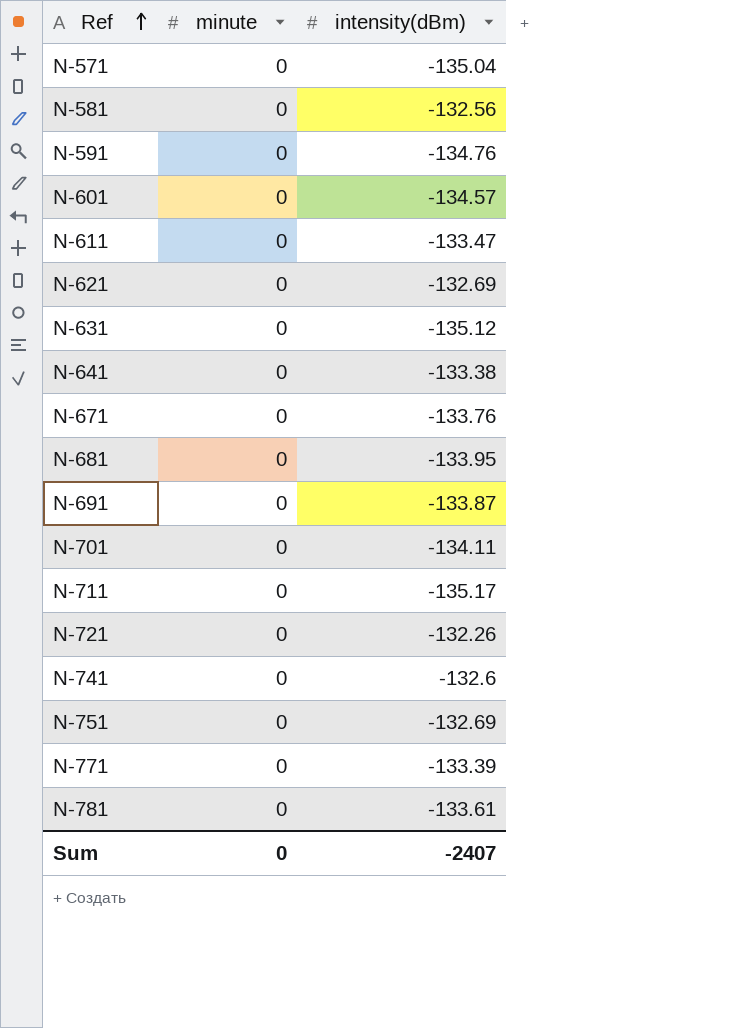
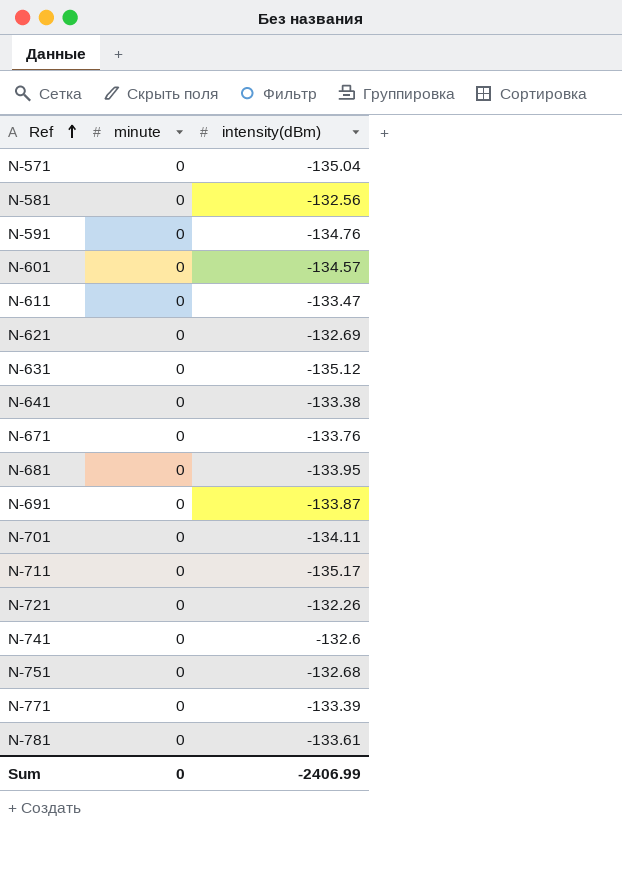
N-751 | intensity(dBm): -132.69 -> -132.68
Sum | intensity(dBm): -2407 -> -2406.99

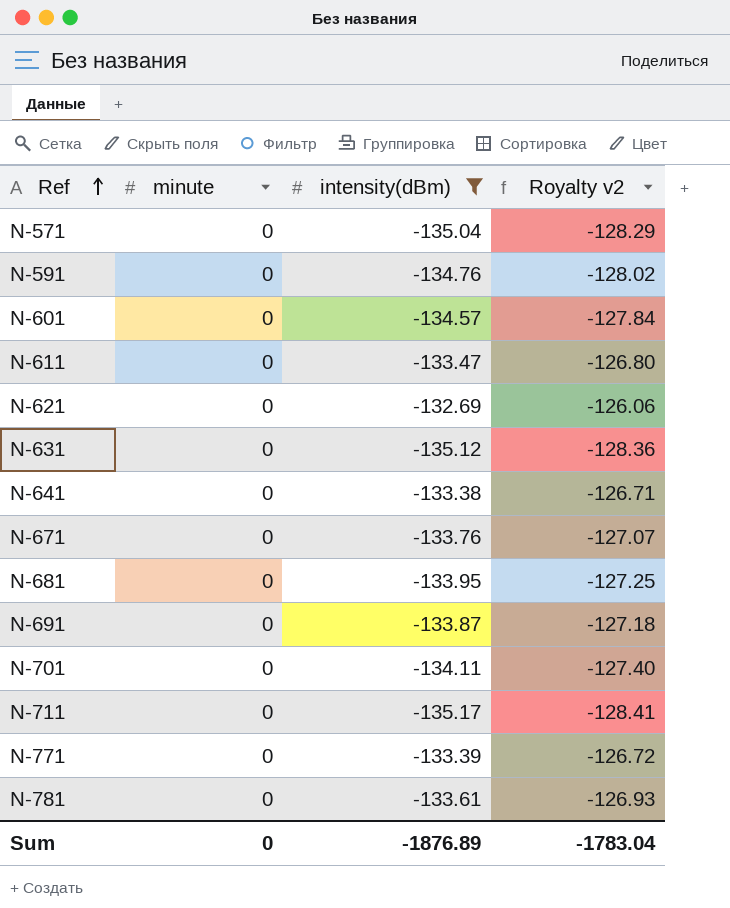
filter: none -> intensity(dBm) <= -132.69
column Royalty v2 | formula: none -> [intensity(dBm)] * 0.95
Sum | intensity(dBm): -2406.99 -> -1876.89

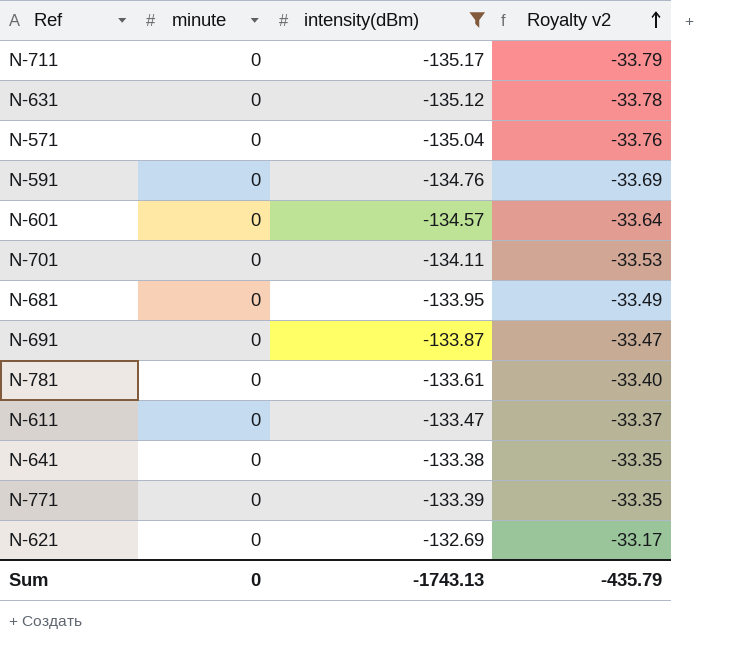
row order: Ref ascending -> Royalty v2 ascending
column Royalty v2 | formula: [intensity(dBm)] * 0.95 -> [intensity(dBm)] * 0.25
row N-671: 0 | -133.76 | -127.07 -> none
Sum | intensity(dBm): -1876.89 -> -1743.13
Sum | Royalty v2: -1783.04 -> -435.79

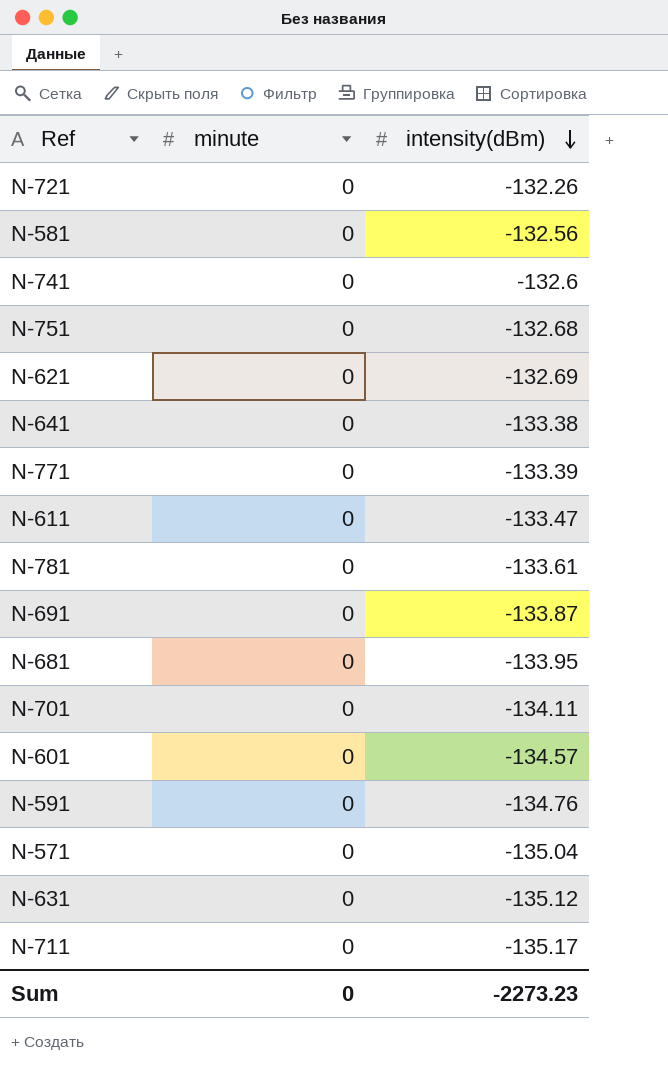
filter: intensity(dBm) <= -132.69 -> none
row order: Royalty v2 ascending -> intensity(dBm) descending
column Royalty v2 | formula: [intensity(dBm)] * 0.25 -> none
Sum | intensity(dBm): -1743.13 -> -2273.23

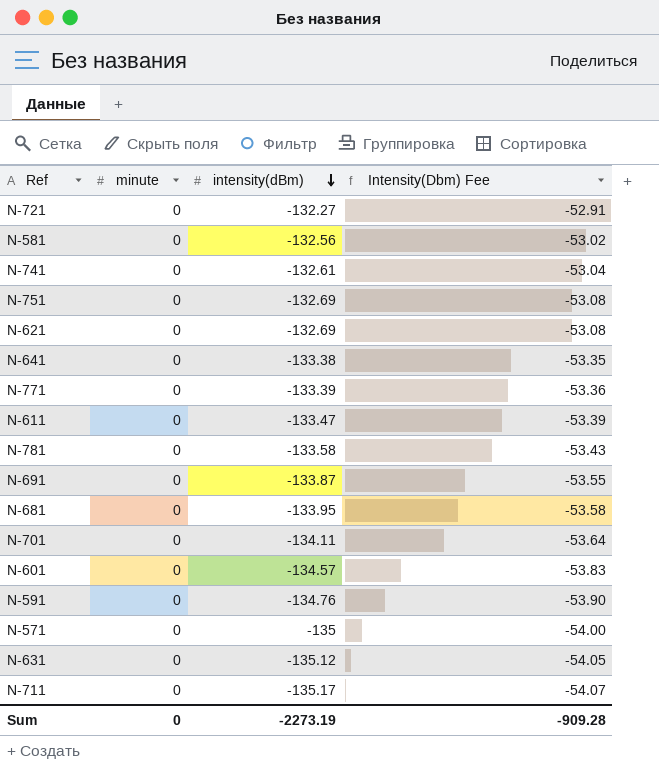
column Intensity(Dbm) Fee | formula: none -> [intensity(dBm)] * 0.4
N-721 | intensity(dBm): -132.26 -> -132.27
N-741 | intensity(dBm): -132.6 -> -132.61
N-751 | intensity(dBm): -132.68 -> -132.69
N-781 | intensity(dBm): -133.61 -> -133.58
N-571 | intensity(dBm): -135.04 -> -135
Sum | intensity(dBm): -2273.23 -> -2273.19

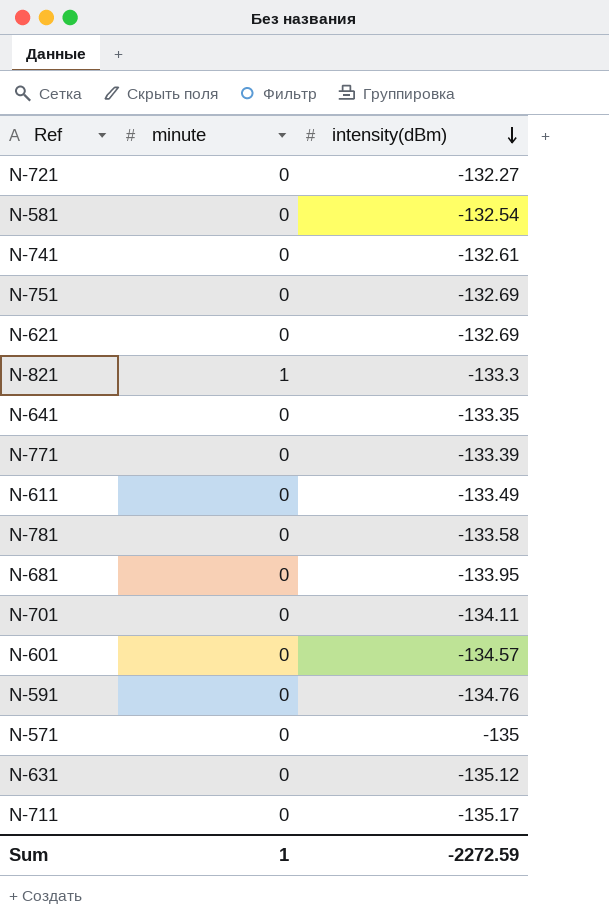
column Intensity(Dbm) Fee | formula: [intensity(dBm)] * 0.4 -> none
row N-691: 0 | -133.87 | -53.55 -> none
N-581 | intensity(dBm): -132.56 -> -132.54
row N-821: none -> 1 | -133.3
N-641 | intensity(dBm): -133.38 -> -133.35
N-611 | intensity(dBm): -133.47 -> -133.49
Sum | minute: 0 -> 1
Sum | intensity(dBm): -2273.19 -> -2272.59

